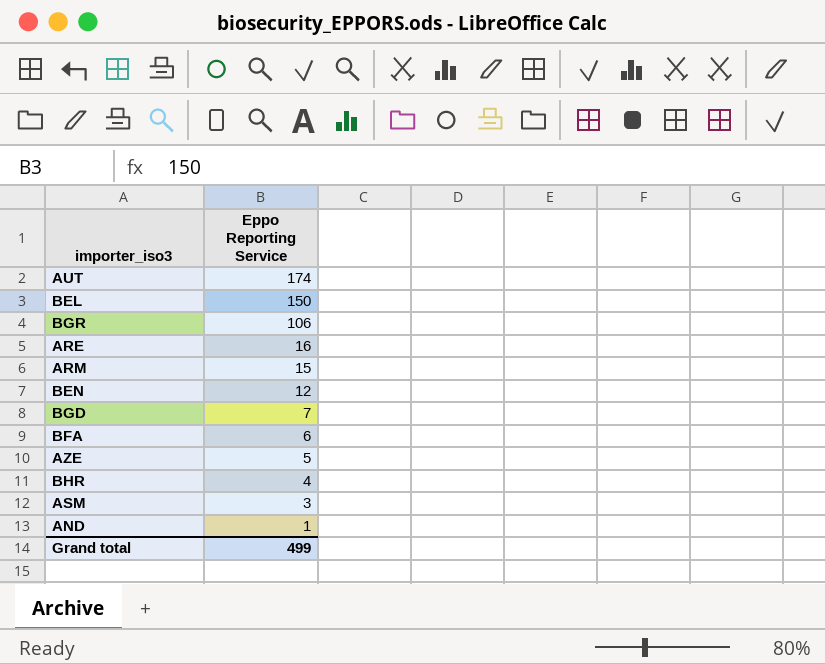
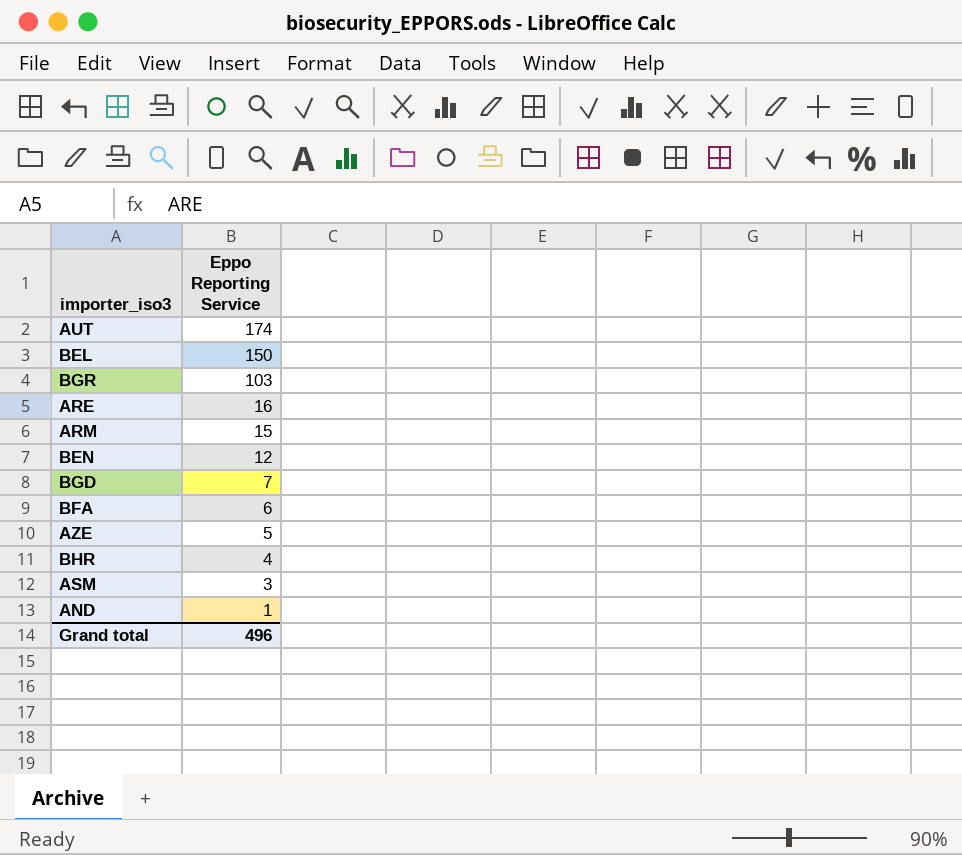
BGR | Eppo Reporting Service: 106 -> 103
Grand total | Eppo Reporting Service: 499 -> 496

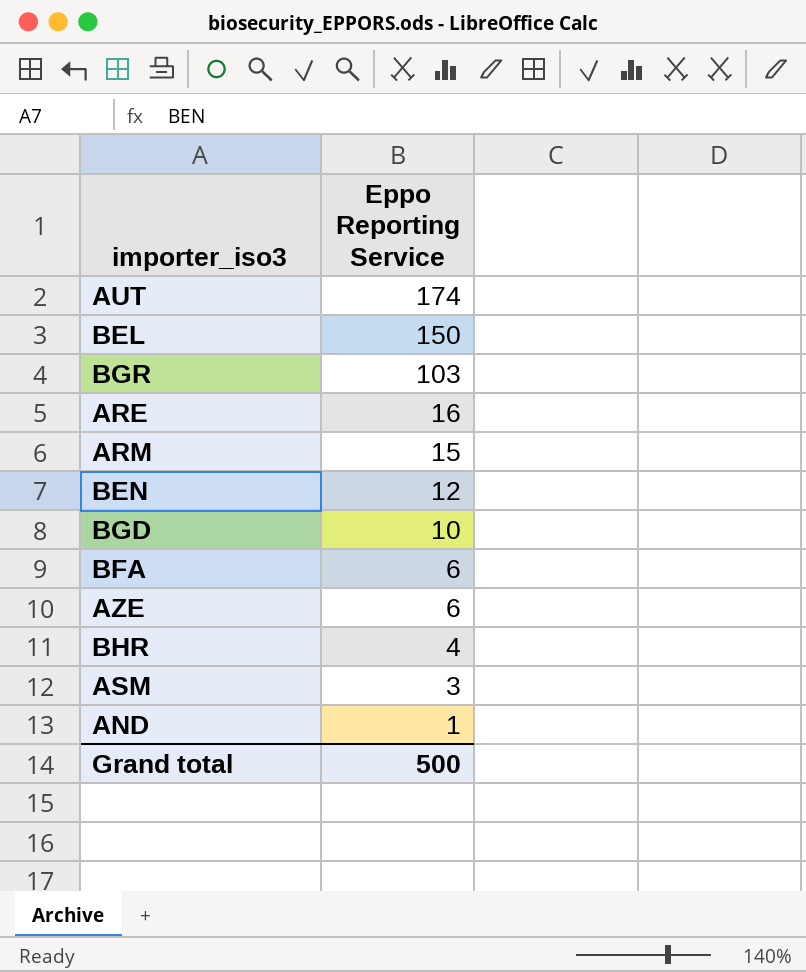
BGD | Eppo Reporting Service: 7 -> 10
AZE | Eppo Reporting Service: 5 -> 6
Grand total | Eppo Reporting Service: 496 -> 500

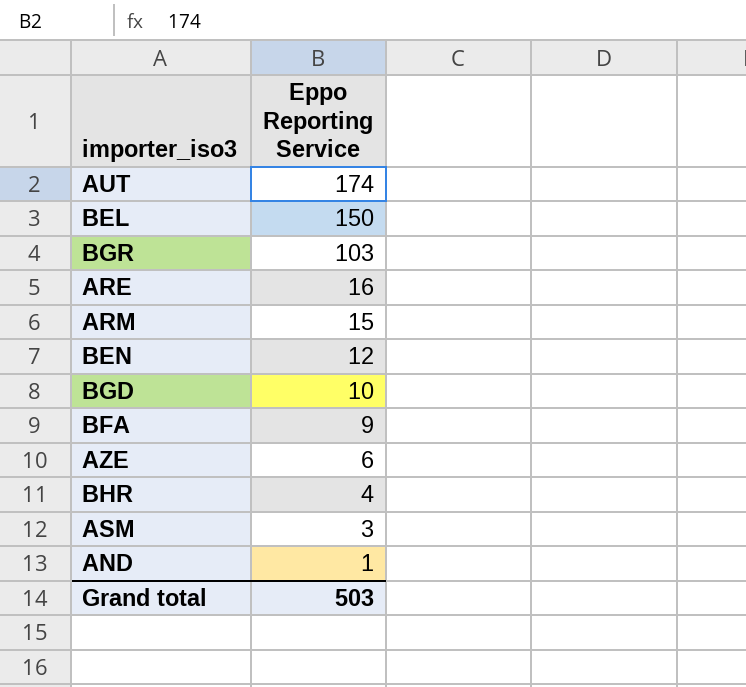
BFA | Eppo Reporting Service: 6 -> 9
Grand total | Eppo Reporting Service: 500 -> 503

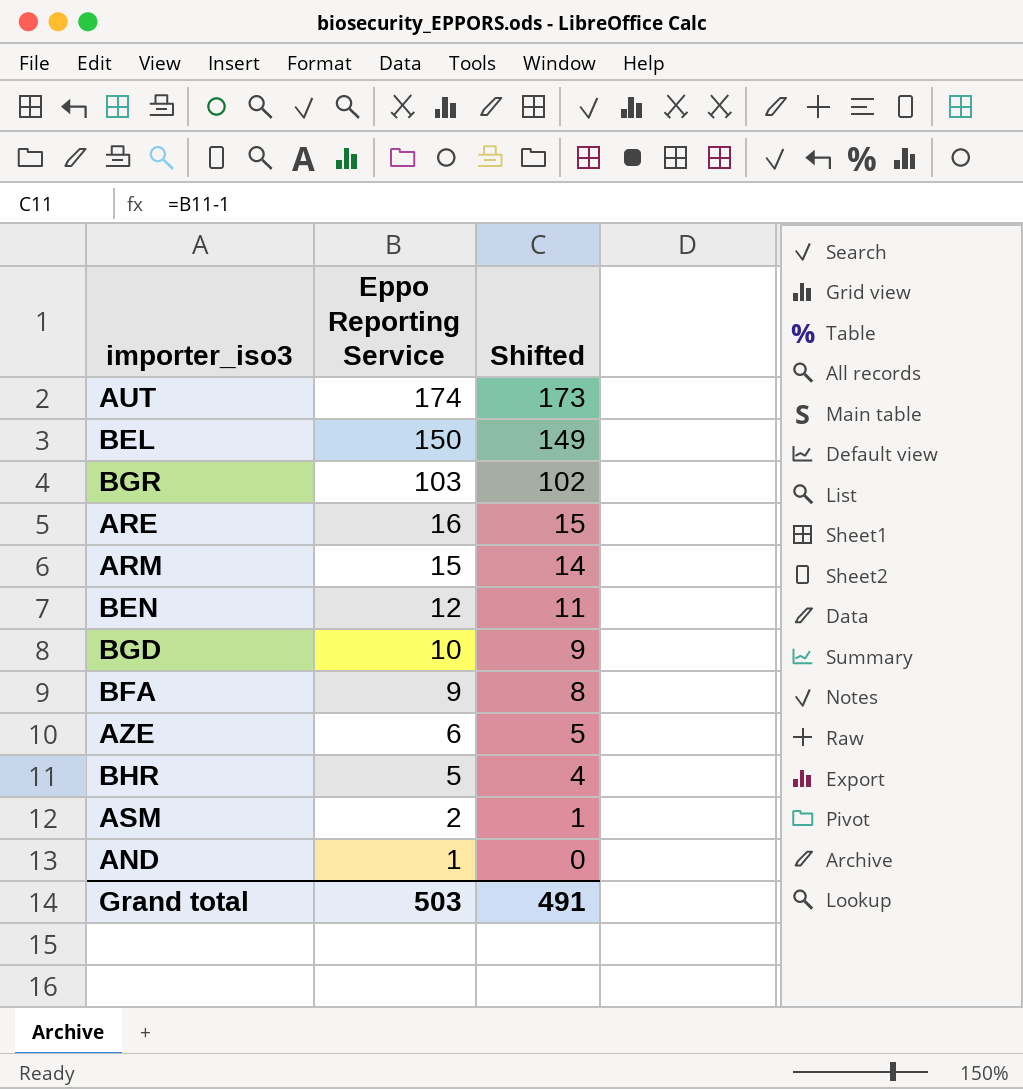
column Shifted | formula: none -> [Eppo Reporting Service] - 1
BHR | Eppo Reporting Service: 4 -> 5
ASM | Eppo Reporting Service: 3 -> 2

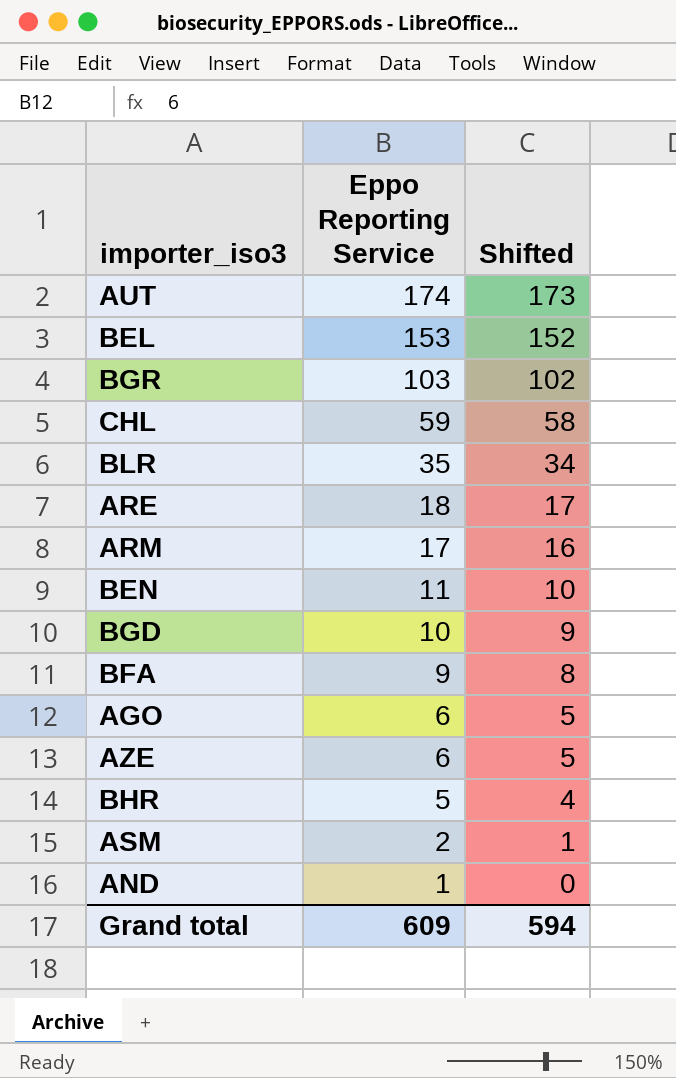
BEL | Eppo Reporting Service: 150 -> 153
BEL | Shifted: 149 -> 152
row CHL: none -> 59 | 58
row BLR: none -> 35 | 34
ARE | Eppo Reporting Service: 16 -> 18
ARE | Shifted: 15 -> 17
ARM | Eppo Reporting Service: 15 -> 17
ARM | Shifted: 14 -> 16
BEN | Eppo Reporting Service: 12 -> 11
BEN | Shifted: 11 -> 10
row AGO: none -> 6 | 5
Grand total | Eppo Reporting Service: 503 -> 609
Grand total | Shifted: 491 -> 594

